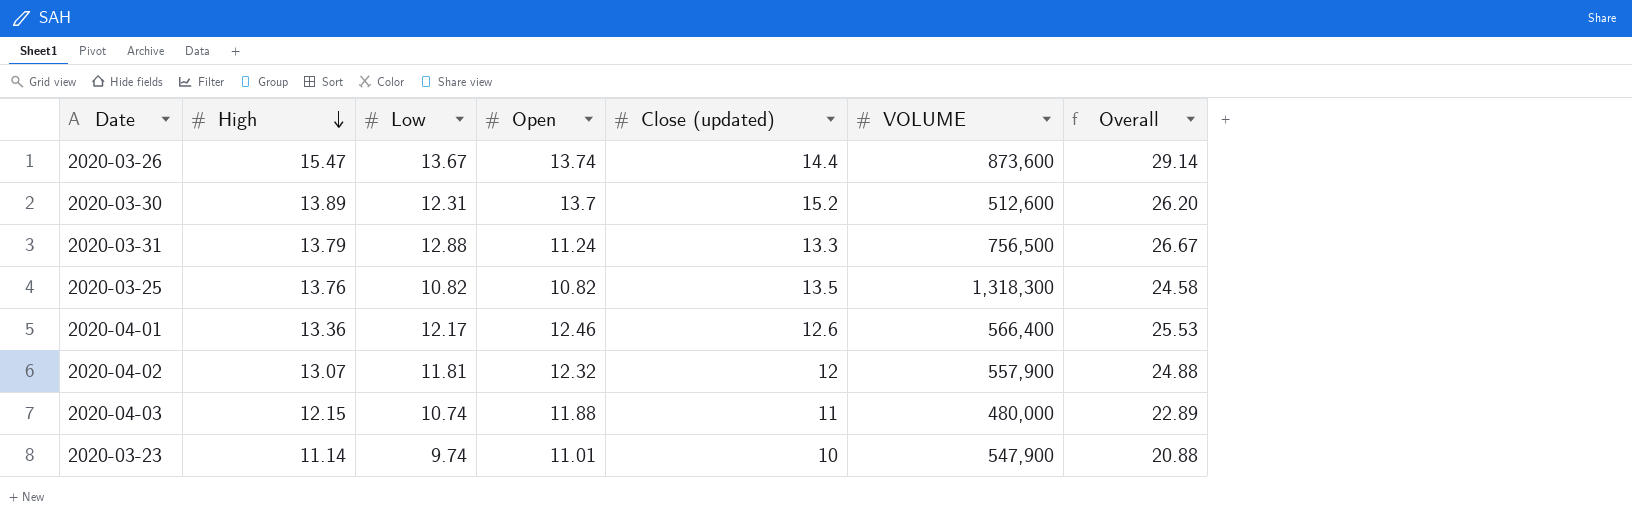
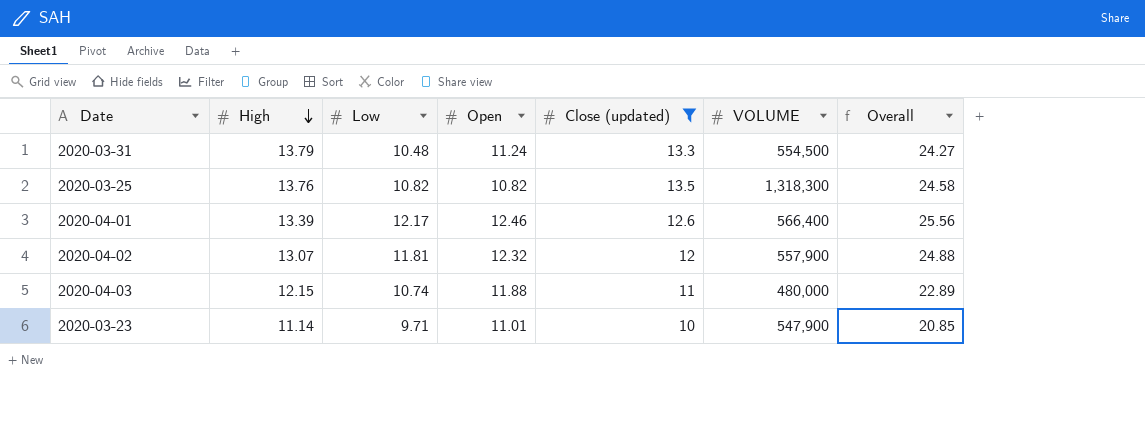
filter: none -> Close (updated) <= 13.5
2020-03-31 | Low: 12.88 -> 10.48
2020-03-31 | VOLUME: 756,500 -> 554,500
2020-03-31 | Overall: 26.67 -> 24.27
2020-04-01 | High: 13.36 -> 13.39
2020-04-01 | Overall: 25.53 -> 25.56
2020-03-23 | Low: 9.74 -> 9.71
2020-03-23 | Overall: 20.88 -> 20.85

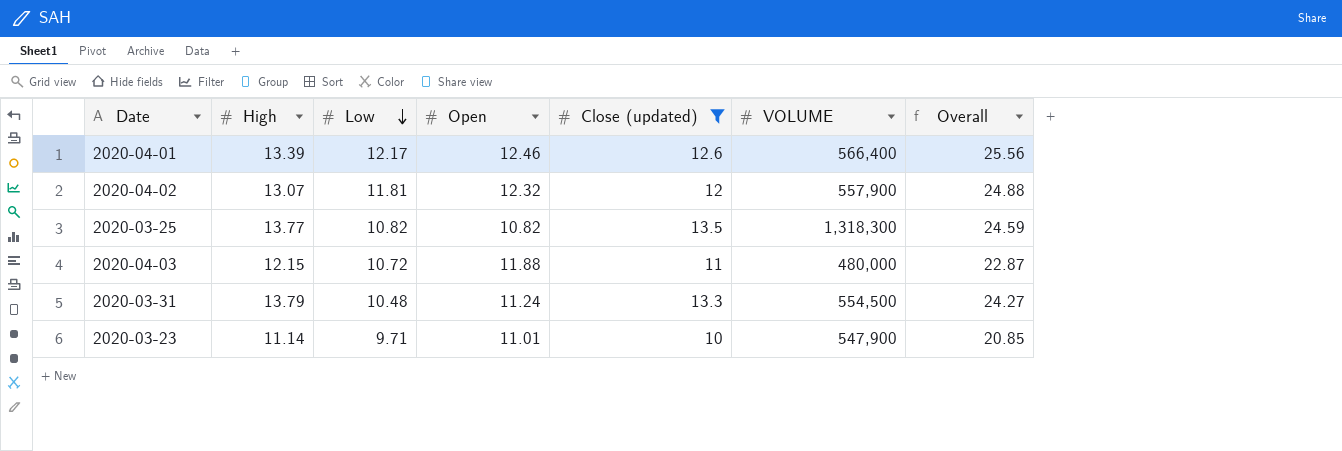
row order: High descending -> Low descending
2020-03-25 | High: 13.76 -> 13.77
2020-03-25 | Overall: 24.58 -> 24.59
2020-04-03 | Low: 10.74 -> 10.72
2020-04-03 | Overall: 22.89 -> 22.87

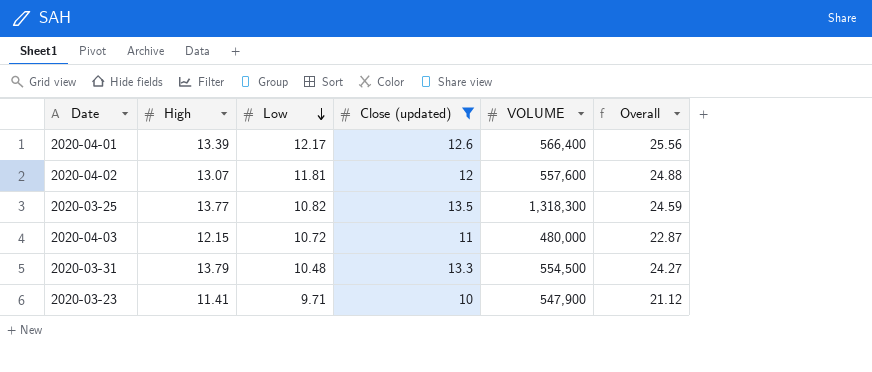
column Open | position: 4 -> none
2020-04-02 | VOLUME: 557,900 -> 557,600
2020-03-23 | High: 11.14 -> 11.41
2020-03-23 | Overall: 20.85 -> 21.12

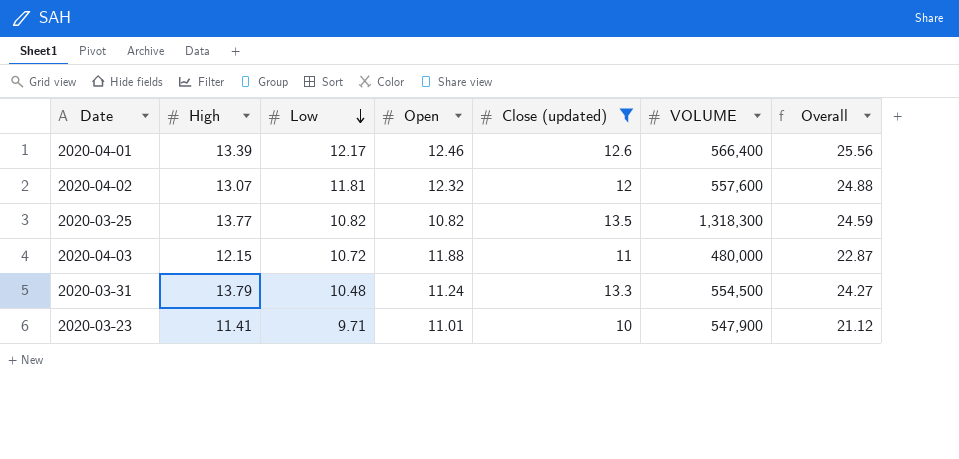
column Open | position: none -> 4

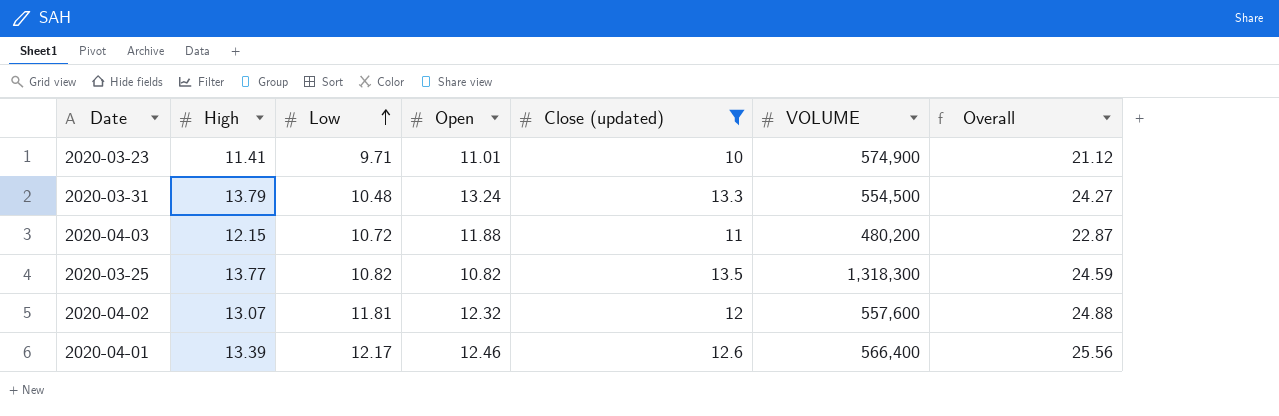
row order: Low descending -> Low ascending
2020-03-23 | VOLUME: 547,900 -> 574,900
2020-03-31 | Open: 11.24 -> 13.24
2020-04-03 | VOLUME: 480,000 -> 480,200

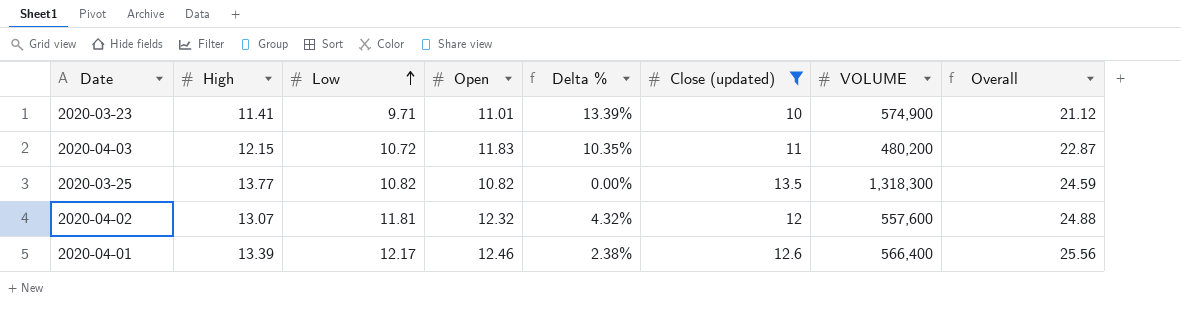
column Delta % | formula: none -> ([Open] - [Low]) / [Low]
row 2020-03-31: 13.79 | 10.48 | 13.24 | 13.3 | 554,500 | 24.27 -> none
2020-04-03 | Open: 11.88 -> 11.83

